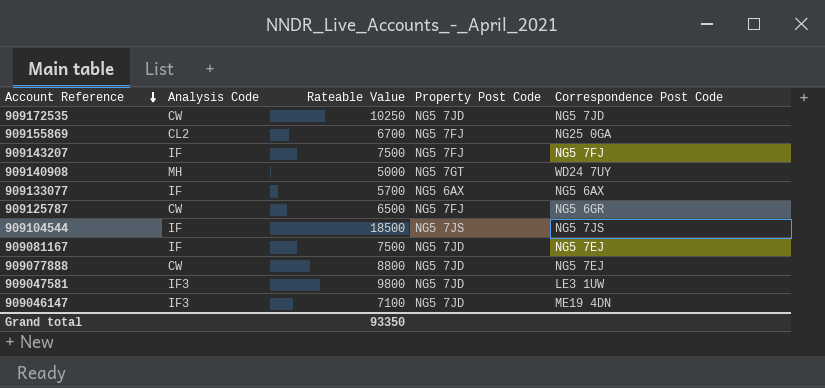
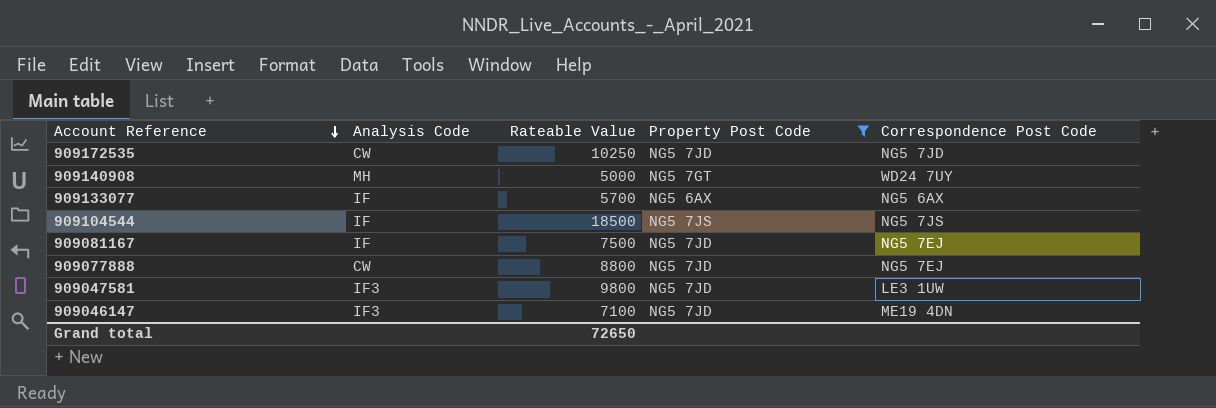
filter: none -> Property Post Code != NG5 7FJ
Grand total | Rateable Value: 93350 -> 72650

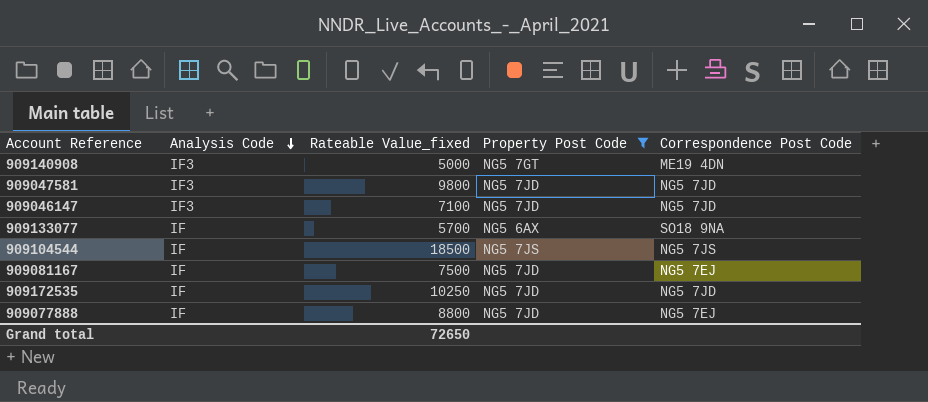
row order: Account Reference descending -> Analysis Code descending
column name: Rateable Value -> Rateable Value_fixed
909140908 | Analysis Code: MH -> IF3
909140908 | Correspondence Post Code: WD24 7UY -> ME19 4DN
909047581 | Correspondence Post Code: LE3 1UW -> NG5 7JD
909046147 | Correspondence Post Code: ME19 4DN -> NG5 7JD
909133077 | Correspondence Post Code: NG5 6AX -> SO18 9NA
909172535 | Analysis Code: CW -> IF
909077888 | Analysis Code: CW -> IF

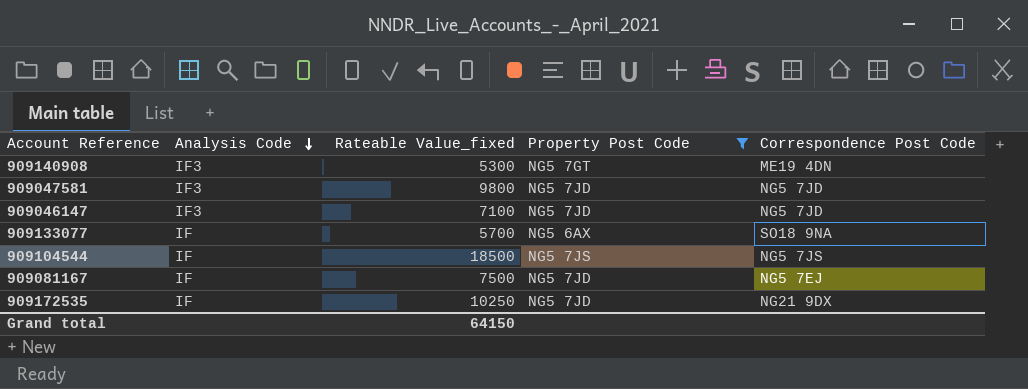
row 909077888: IF | 8800 | NG5 7JD | NG5 7EJ -> none
909140908 | Rateable Value_fixed: 5000 -> 5300
909172535 | Correspondence Post Code: NG5 7JD -> NG21 9DX
Grand total | Rateable Value_fixed: 72650 -> 64150

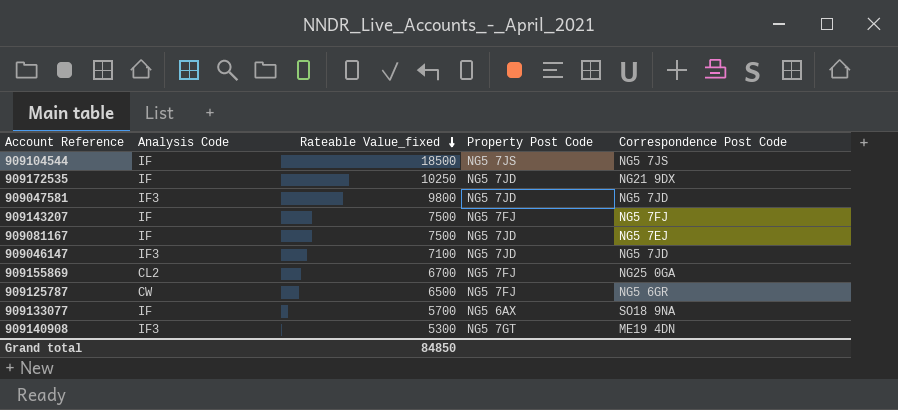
filter: Property Post Code != NG5 7FJ -> none
row order: Analysis Code descending -> Rateable Value_fixed descending
Grand total | Rateable Value_fixed: 64150 -> 84850

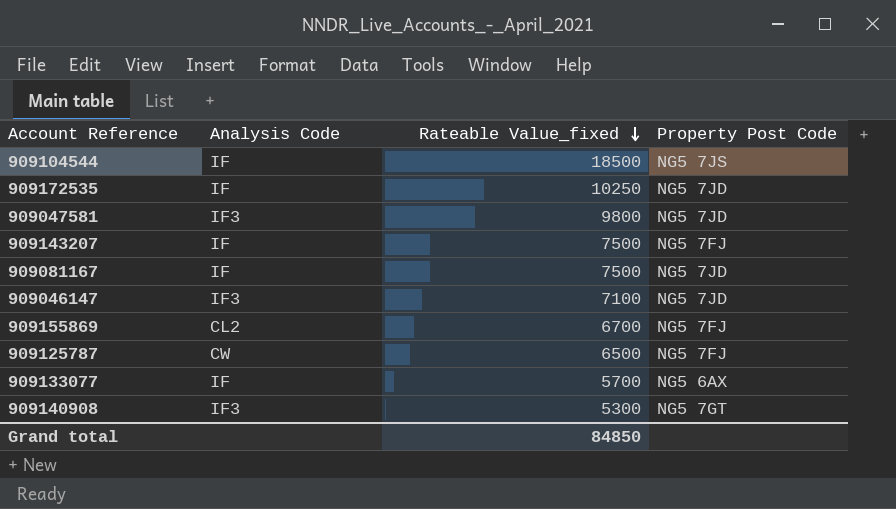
column Correspondence Post Code | position: 5 -> none

